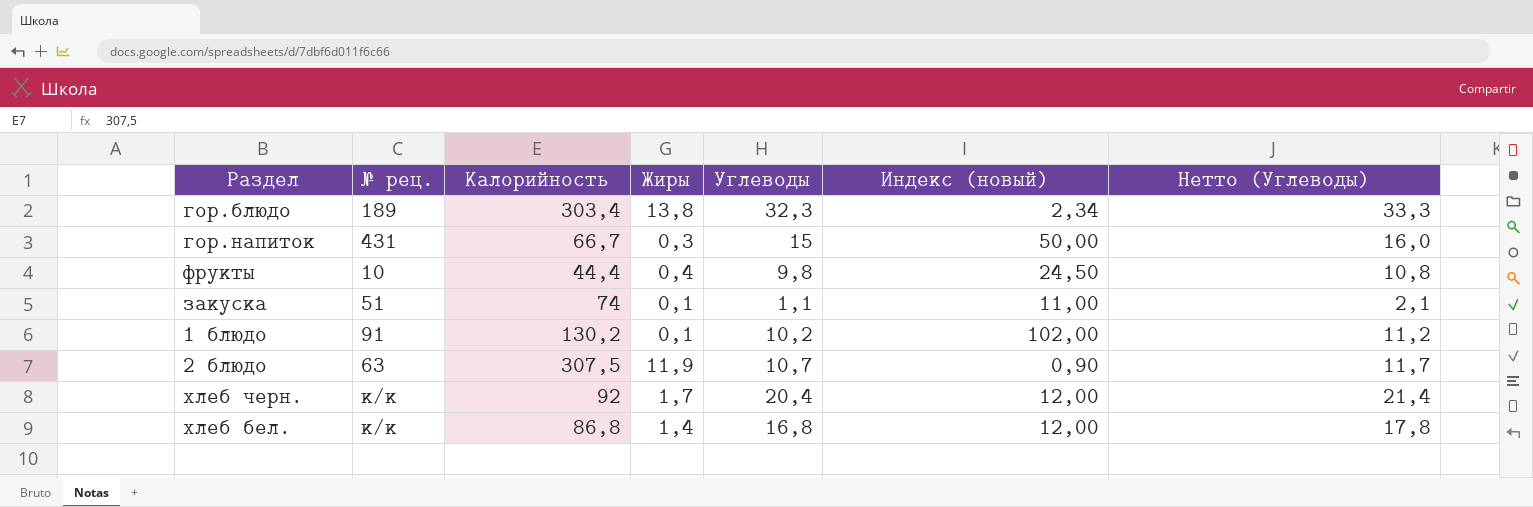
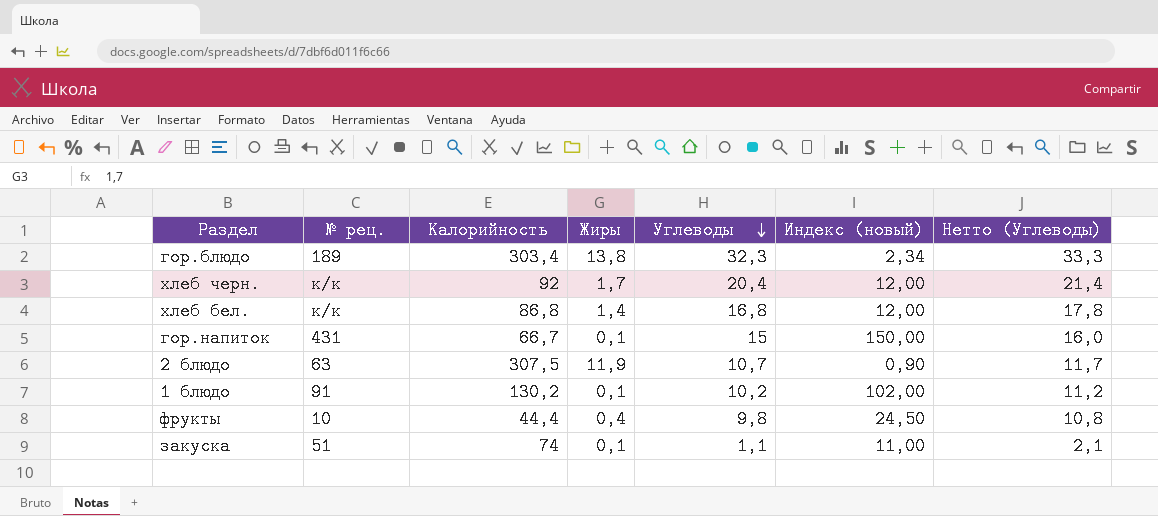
row order: none -> Углеводы descending
гор.напиток | Жиры: 0,3 -> 0,1
гор.напиток | Индекс (новый): 50,00 -> 150,00

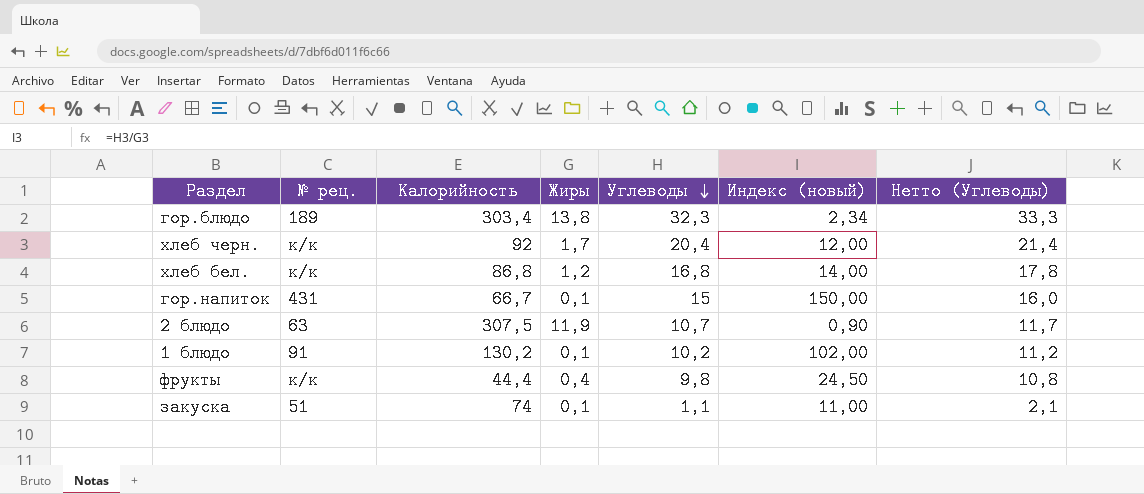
хлеб бел. | Жиры: 1,4 -> 1,2
хлеб бел. | Индекс (новый): 12,00 -> 14,00
фрукты | № рец.: 10 -> к/к

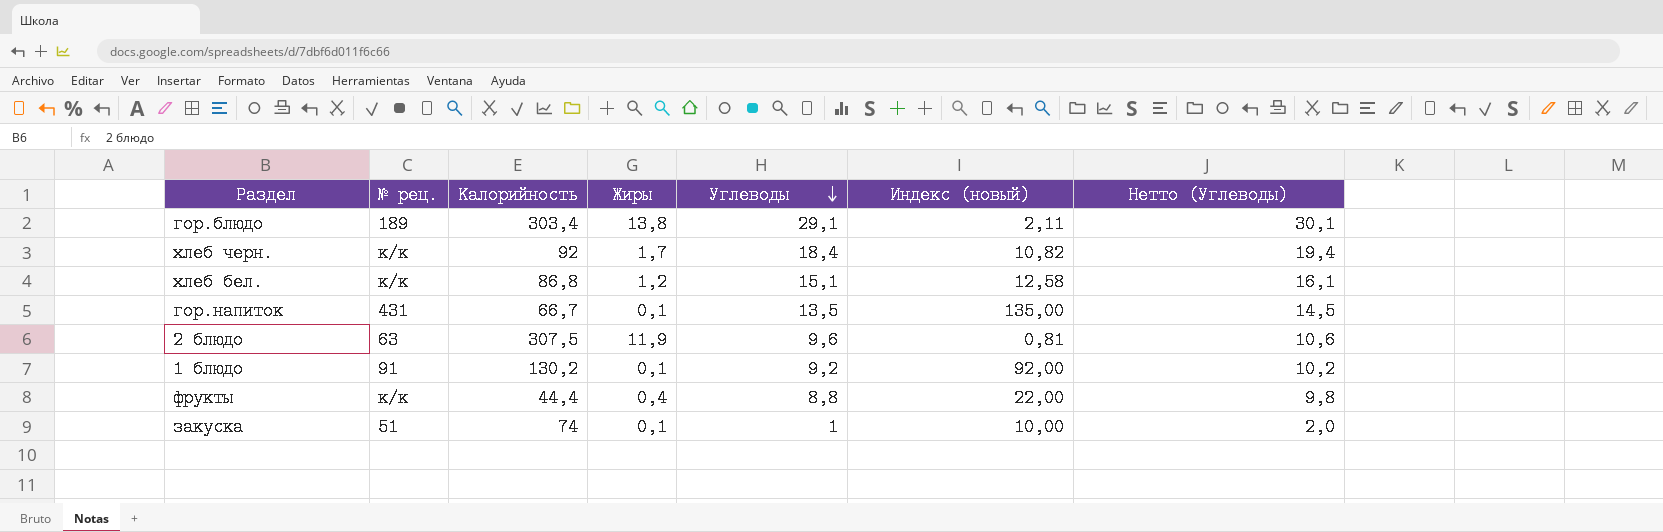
гор.блюдо | Углеводы: 32,3 -> 29,1
гор.блюдо | Индекс (новый): 2,34 -> 2,11
гор.блюдо | Нетто (Углеводы): 33,3 -> 30,1
хлеб черн. | Углеводы: 20,4 -> 18,4
хлеб черн. | Индекс (новый): 12,00 -> 10,82
хлеб черн. | Нетто (Углеводы): 21,4 -> 19,4
хлеб бел. | Углеводы: 16,8 -> 15,1
хлеб бел. | Индекс (новый): 14,00 -> 12,58
хлеб бел. | Нетто (Углеводы): 17,8 -> 16,1
гор.напиток | Углеводы: 15 -> 13,5
гор.напиток | Индекс (новый): 150,00 -> 135,00
гор.напиток | Нетто (Углеводы): 16,0 -> 14,5
2 блюдо | Углеводы: 10,7 -> 9,6
2 блюдо | Индекс (новый): 0,90 -> 0,81
2 блюдо | Нетто (Углеводы): 11,7 -> 10,6
1 блюдо | Углеводы: 10,2 -> 9,2
1 блюдо | Индекс (новый): 102,00 -> 92,00
1 блюдо | Нетто (Углеводы): 11,2 -> 10,2
фрукты | Углеводы: 9,8 -> 8,8
фрукты | Индекс (новый): 24,50 -> 22,00
фрукты | Нетто (Углеводы): 10,8 -> 9,8
закуска | Углеводы: 1,1 -> 1
закуска | Индекс (новый): 11,00 -> 10,00
закуска | Нетто (Углеводы): 2,1 -> 2,0

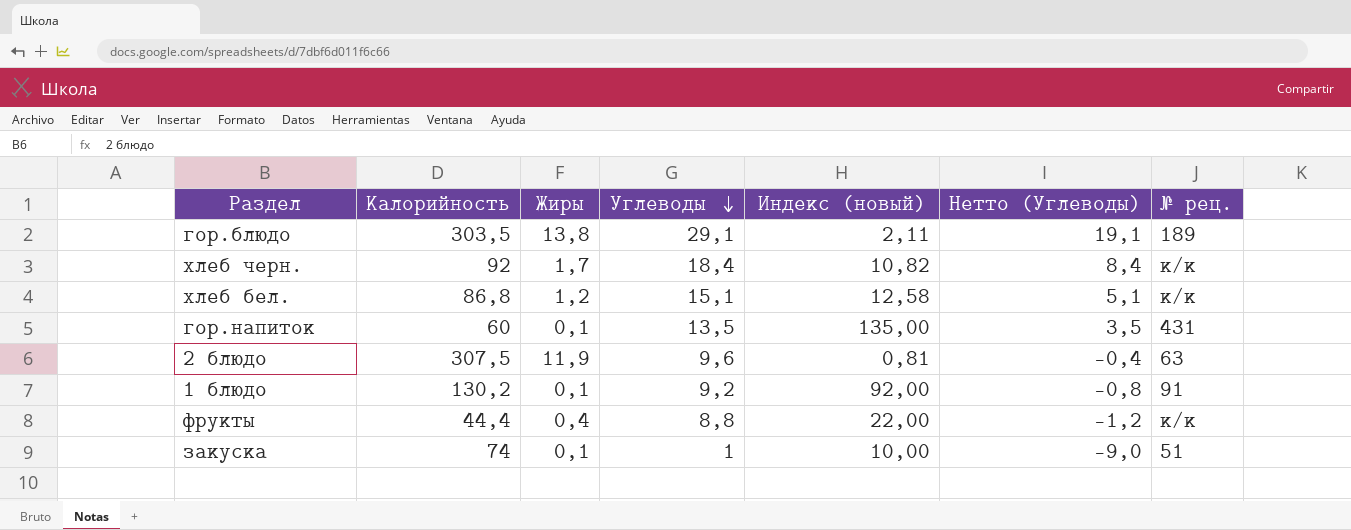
column Нетто (Углеводы) | formula: [Углеводы] + 1 -> [Углеводы] - 10
column № рец. | position: 2 -> 7
гор.блюдо | Калорийность: 303,4 -> 303,5
гор.напиток | Калорийность: 66,7 -> 60

